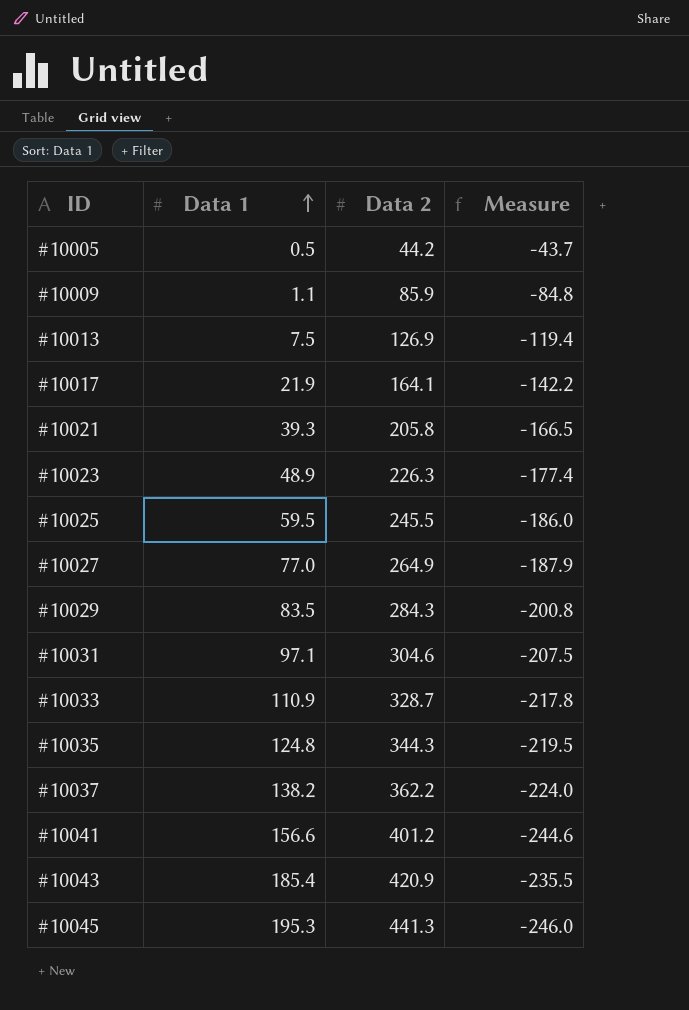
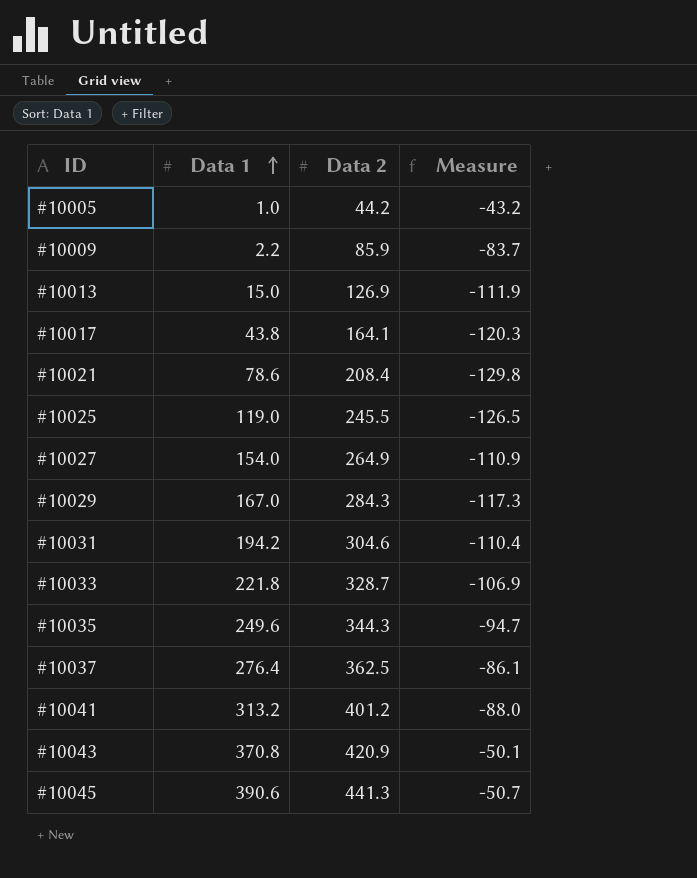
row #10023: 48.9 | 226.3 | -177.4 -> none
#10005 | Data 1: 0.5 -> 1.0
#10005 | Measure: -43.7 -> -43.2
#10009 | Data 1: 1.1 -> 2.2
#10009 | Measure: -84.8 -> -83.7
#10013 | Data 1: 7.5 -> 15.0
#10013 | Measure: -119.4 -> -111.9
#10017 | Data 1: 21.9 -> 43.8
#10017 | Measure: -142.2 -> -120.3
#10021 | Data 1: 39.3 -> 78.6
#10021 | Data 2: 205.8 -> 208.4
#10021 | Measure: -166.5 -> -129.8
#10025 | Data 1: 59.5 -> 119.0
#10025 | Measure: -186.0 -> -126.5
#10027 | Data 1: 77.0 -> 154.0
#10027 | Measure: -187.9 -> -110.9
#10029 | Data 1: 83.5 -> 167.0
#10029 | Measure: -200.8 -> -117.3
#10031 | Data 1: 97.1 -> 194.2
#10031 | Measure: -207.5 -> -110.4
#10033 | Data 1: 110.9 -> 221.8
#10033 | Measure: -217.8 -> -106.9
#10035 | Data 1: 124.8 -> 249.6
#10035 | Measure: -219.5 -> -94.7
#10037 | Data 1: 138.2 -> 276.4
#10037 | Data 2: 362.2 -> 362.5
#10037 | Measure: -224.0 -> -86.1
#10041 | Data 1: 156.6 -> 313.2
#10041 | Measure: -244.6 -> -88.0
#10043 | Data 1: 185.4 -> 370.8
#10043 | Measure: -235.5 -> -50.1
#10045 | Data 1: 195.3 -> 390.6
#10045 | Measure: -246.0 -> -50.7

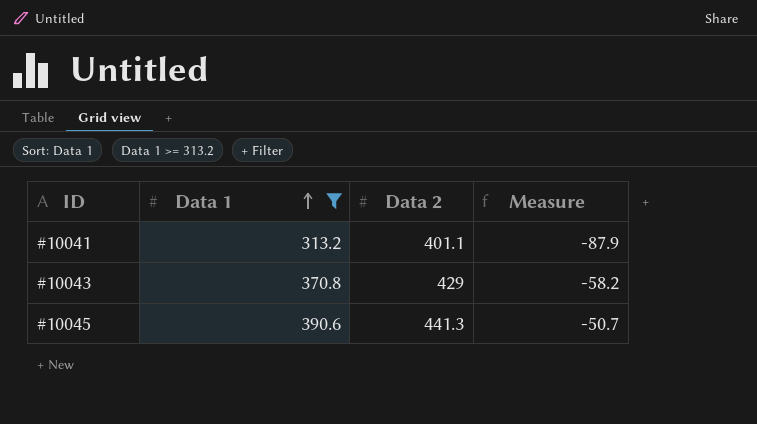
filter: none -> Data 1 >= 313.2
#10041 | Data 2: 401.2 -> 401.1
#10041 | Measure: -88.0 -> -87.9
#10043 | Data 2: 420.9 -> 429
#10043 | Measure: -50.1 -> -58.2

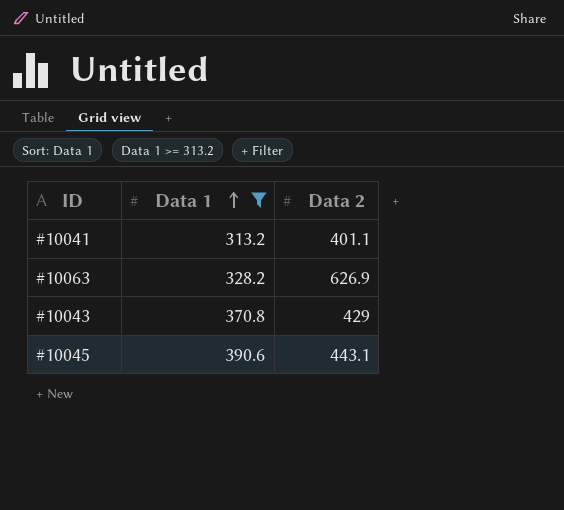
column Measure | formula: [Data 1] - [Data 2] -> none
row #10063: none -> 328.2 | 626.9
#10045 | Data 2: 441.3 -> 443.1

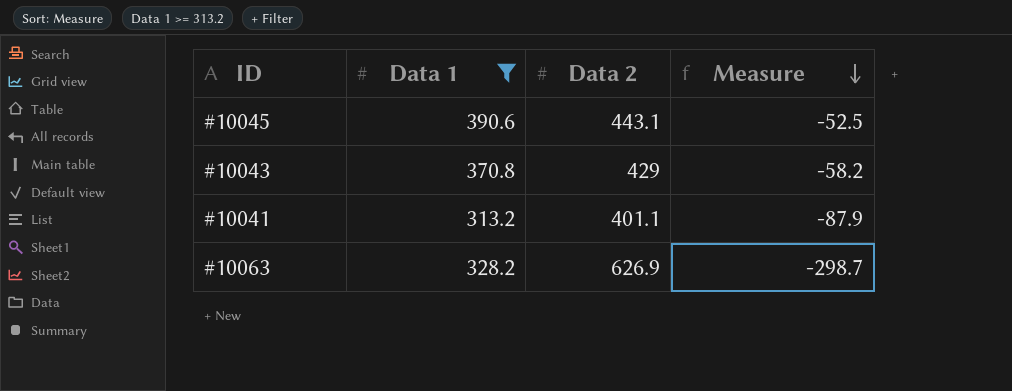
row order: Data 1 ascending -> Measure descending
column Measure | formula: none -> [Data 1] - [Data 2]

